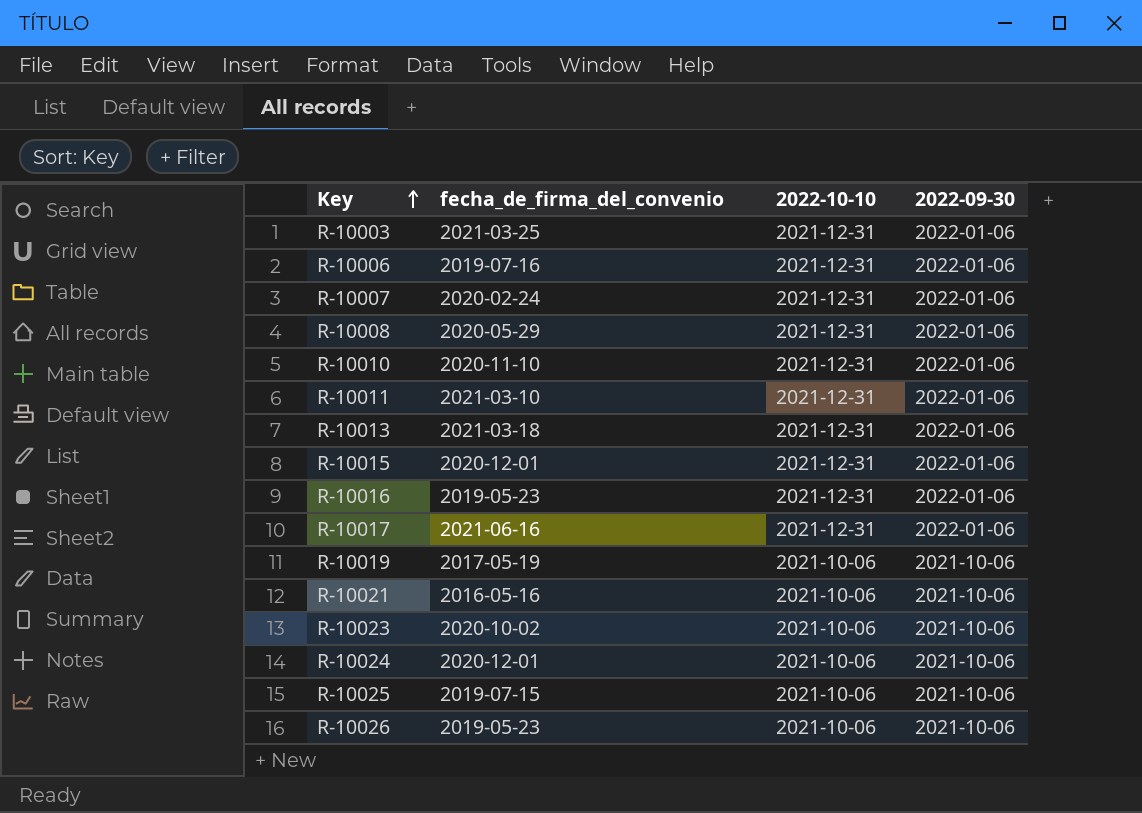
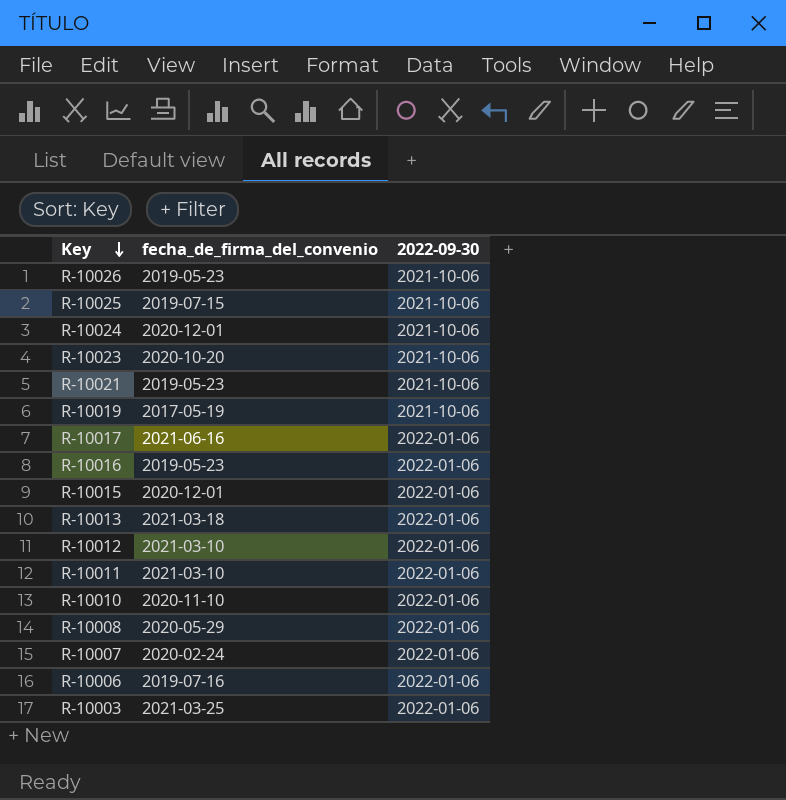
row order: Key ascending -> Key descending
column 2022-10-10 | position: 3 -> none
R-10023 | fecha_de_firma_del_convenio: 2020-10-02 -> 2020-10-20
R-10021 | fecha_de_firma_del_convenio: 2016-05-16 -> 2019-05-23
row R-10012: none -> 2021-03-10 | 2022-01-06

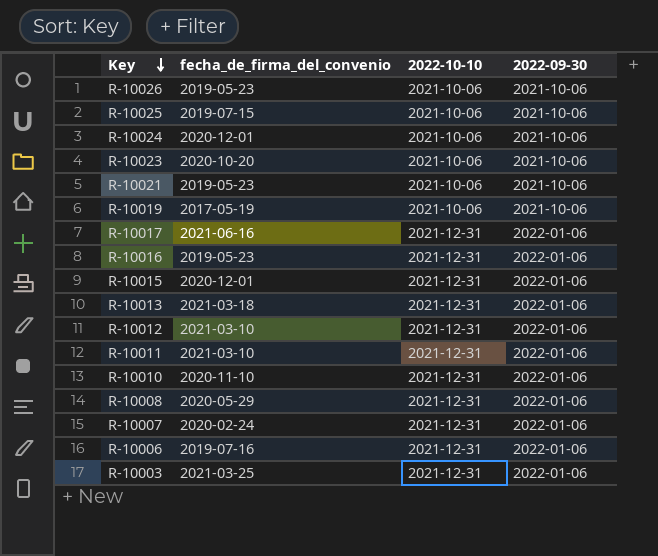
column 2022-10-10 | position: none -> 3

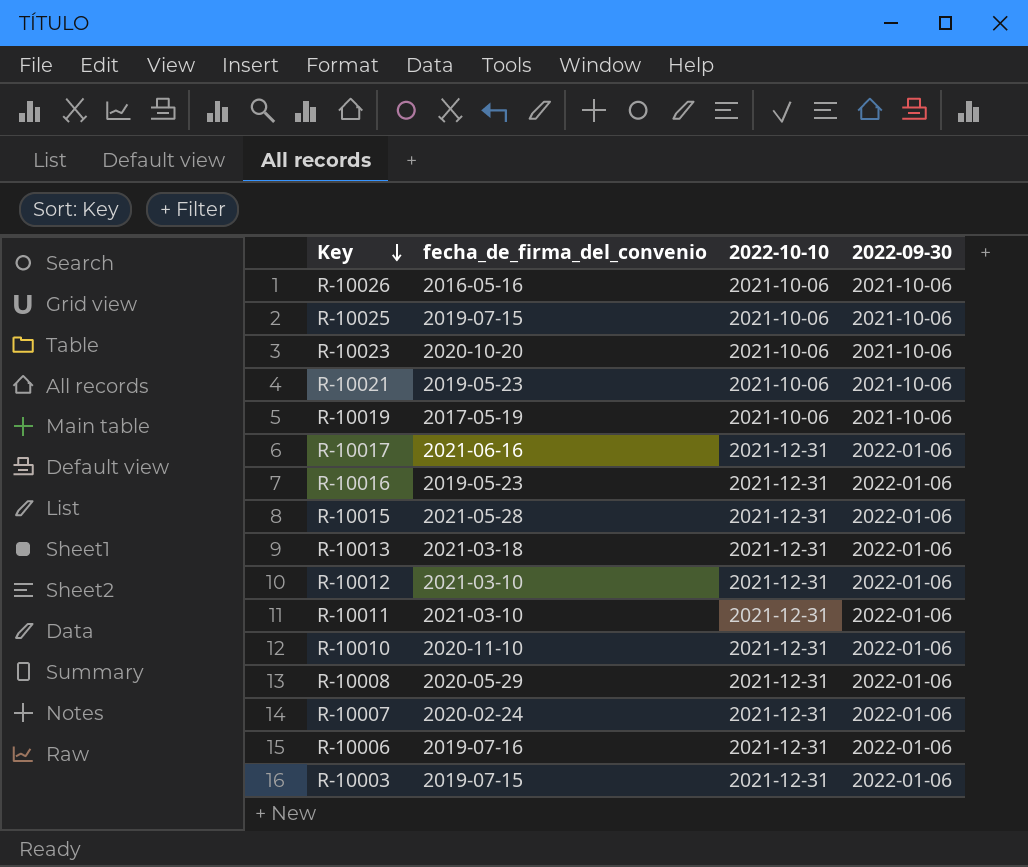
row R-10024: 2020-12-01 | 2021-10-06 | 2021-10-06 -> none
R-10026 | fecha_de_firma_del_convenio: 2019-05-23 -> 2016-05-16
R-10015 | fecha_de_firma_del_convenio: 2020-12-01 -> 2021-05-28
R-10003 | fecha_de_firma_del_convenio: 2021-03-25 -> 2019-07-15

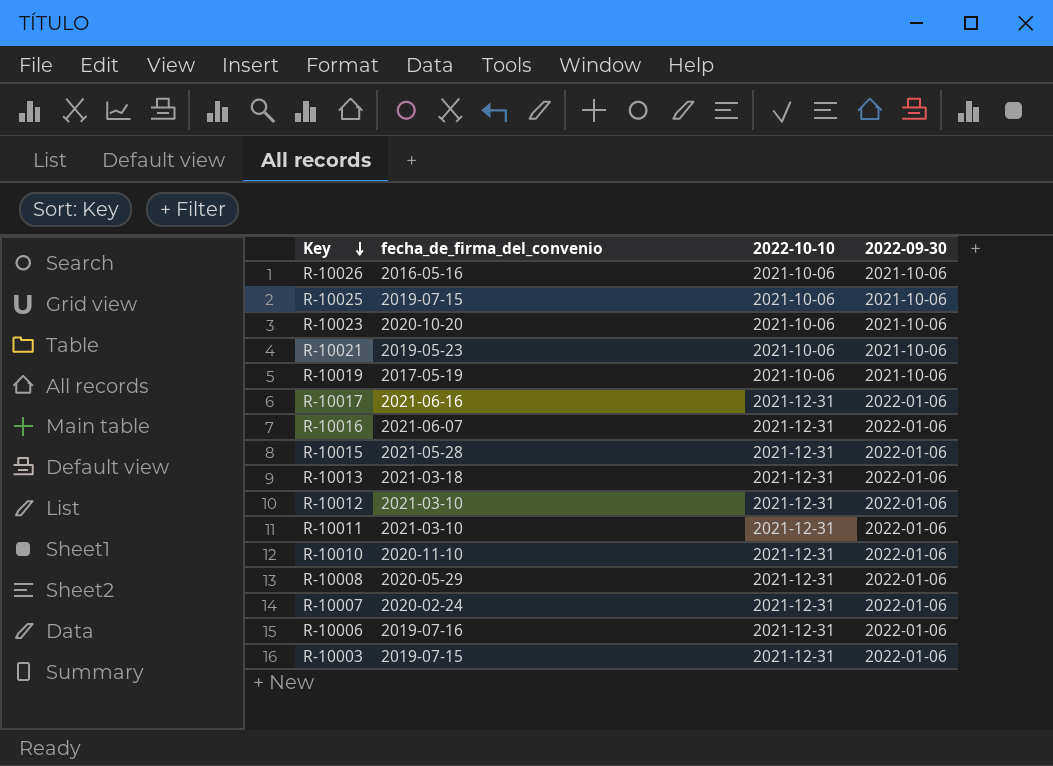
R-10016 | fecha_de_firma_del_convenio: 2019-05-23 -> 2021-06-07

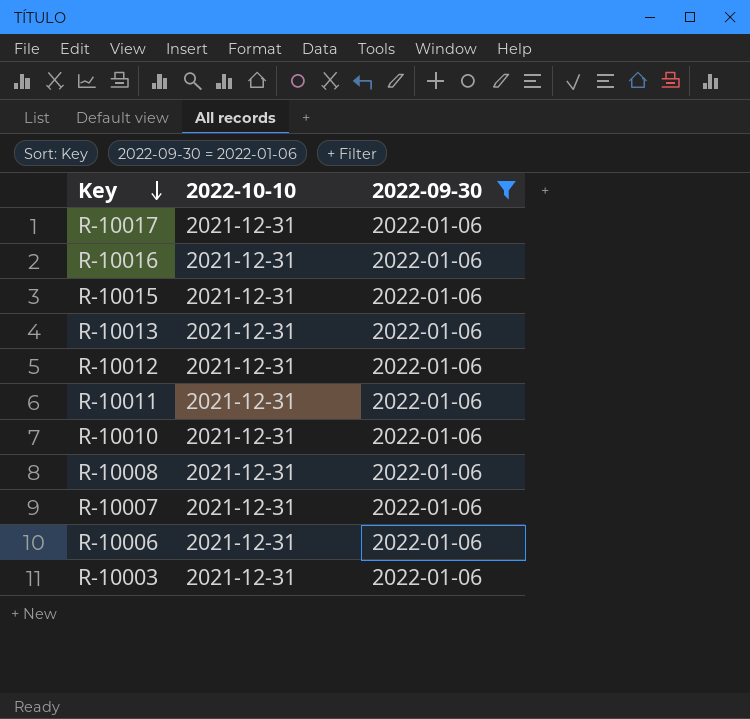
filter: none -> 2022-09-30 = 2022-01-06
column fecha_de_firma_del_convenio | position: 2 -> none

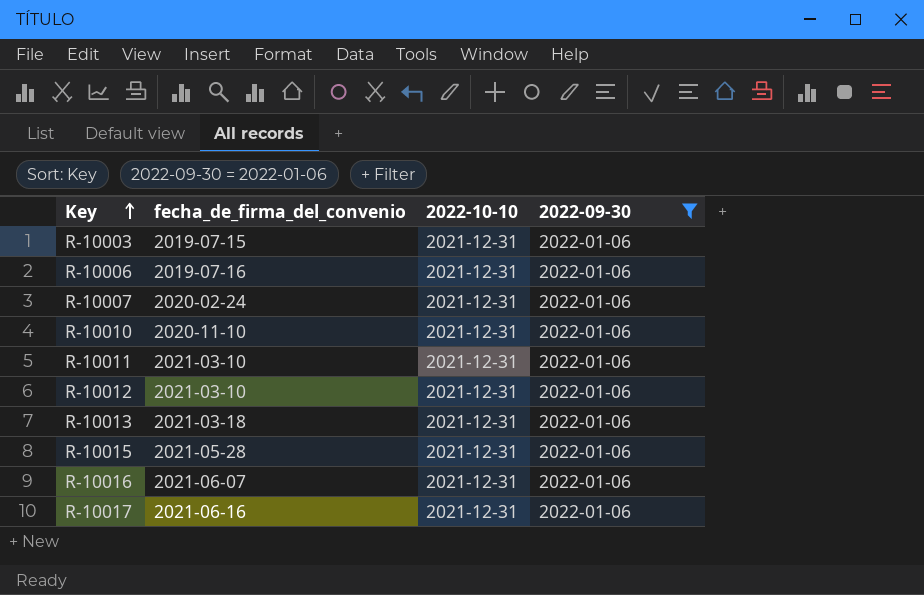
row order: Key descending -> Key ascending
column fecha_de_firma_del_convenio | position: none -> 2
row R-10008: 2021-12-31 | 2022-01-06 -> none

